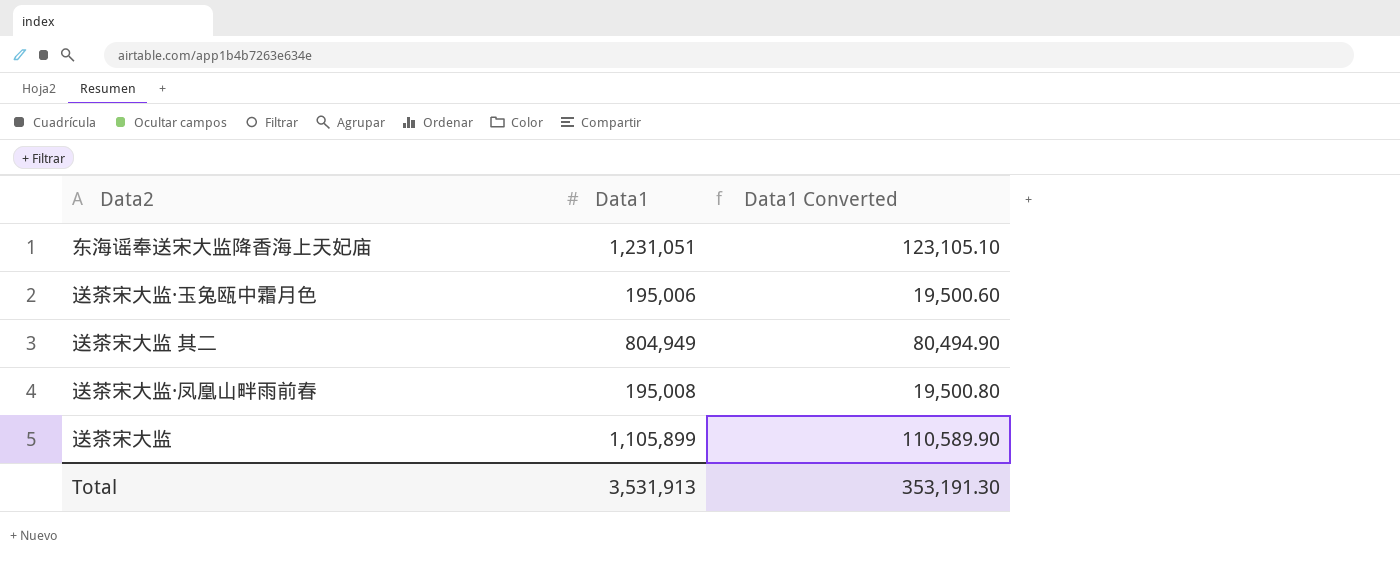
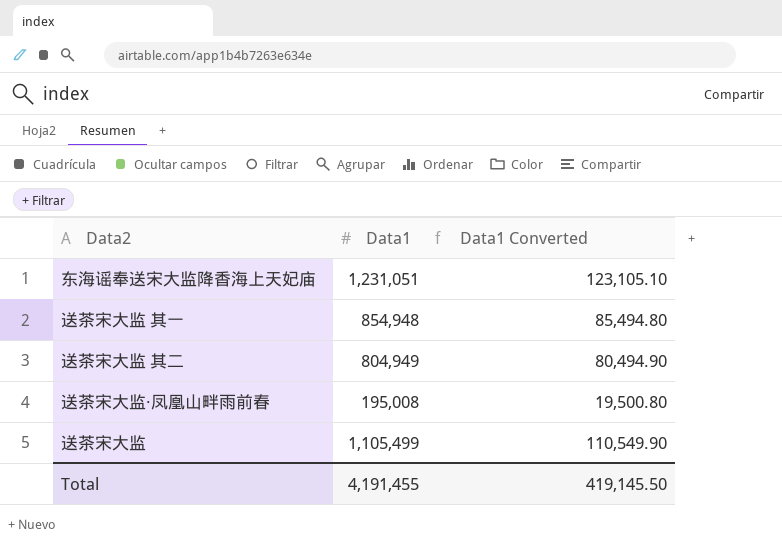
row 送茶宋大监·玉兔瓯中霜月色: 195,006 | 19,500.60 -> none
row 送茶宋大监 其一: none -> 854,948 | 85,494.80
送茶宋大监 | Data1: 1,105,899 -> 1,105,499
送茶宋大监 | Data1 Converted: 110,589.90 -> 110,549.90
Total | Data1: 3,531,913 -> 4,191,455
Total | Data1 Converted: 353,191.30 -> 419,145.50

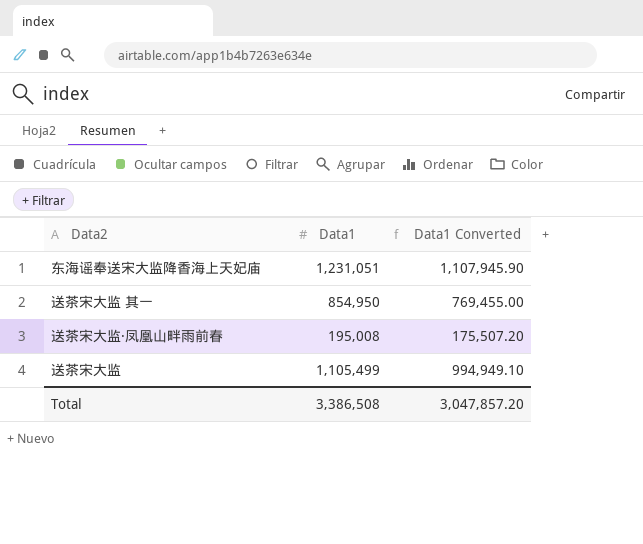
column Data1 Converted | formula: [Data1] * 0.1 -> [Data1] * 0.9
row 送茶宋大监 其二: 804,949 | 80,494.90 -> none
送茶宋大监 其一 | Data1: 854,948 -> 854,950
Total | Data1: 4,191,455 -> 3,386,508
Total | Data1 Converted: 419,145.50 -> 3,047,857.20

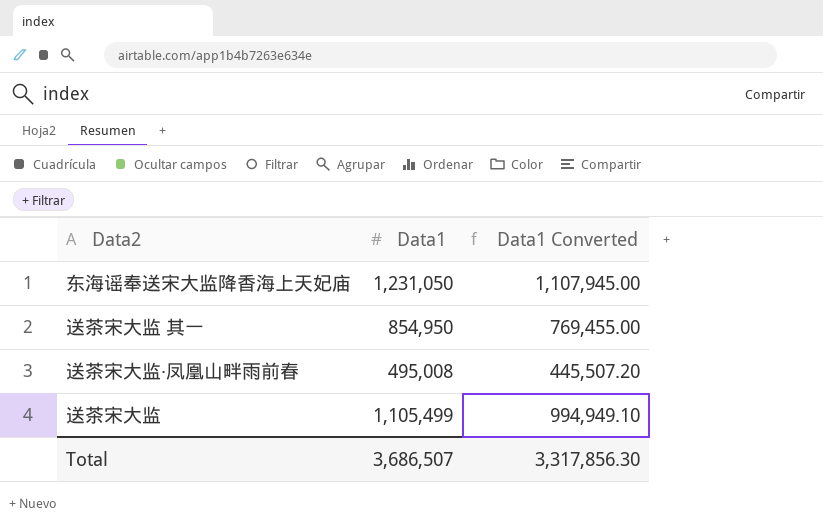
东海谣奉送宋大监降香海上天妃庙 | Data1: 1,231,051 -> 1,231,050
东海谣奉送宋大监降香海上天妃庙 | Data1 Converted: 1,107,945.90 -> 1,107,945.00
送茶宋大监·凤凰山畔雨前春 | Data1: 195,008 -> 495,008
送茶宋大监·凤凰山畔雨前春 | Data1 Converted: 175,507.20 -> 445,507.20
Total | Data1: 3,386,508 -> 3,686,507
Total | Data1 Converted: 3,047,857.20 -> 3,317,856.30

